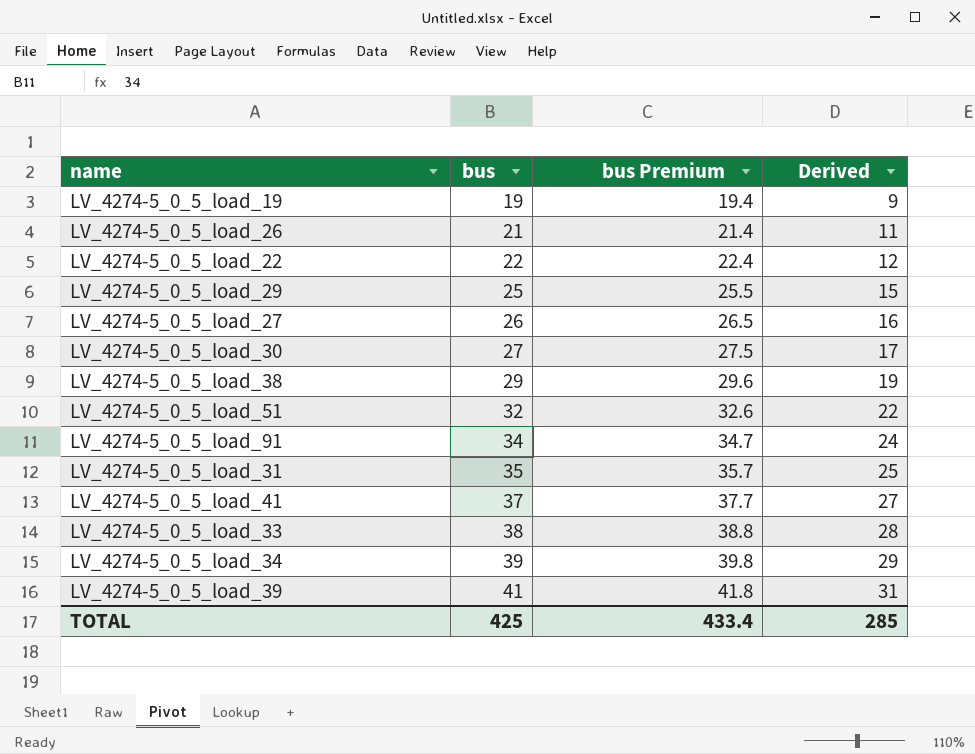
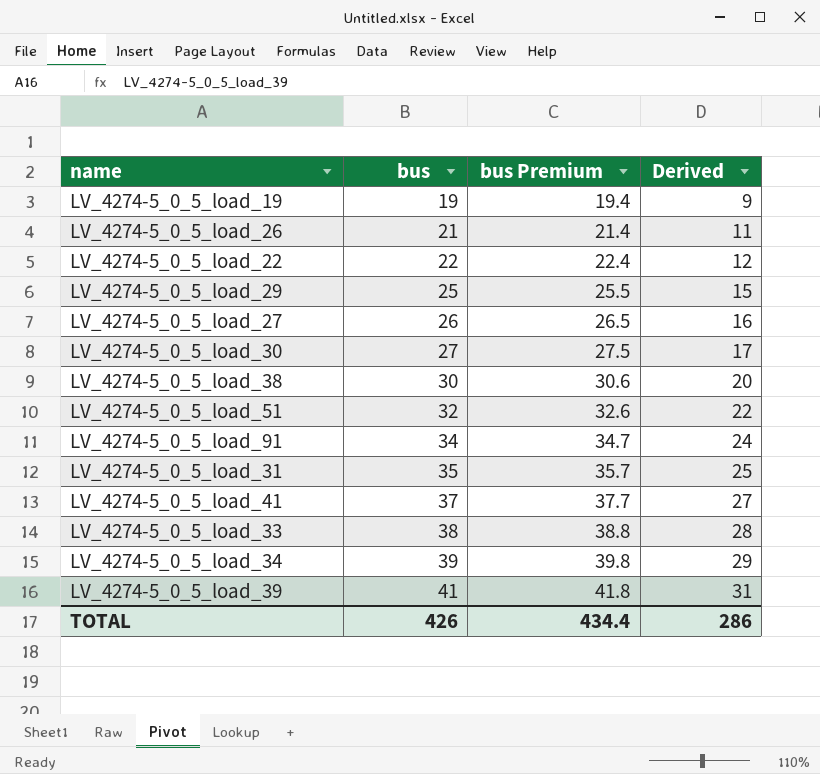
LV_4274-5_0_5_load_38 | bus: 29 -> 30
LV_4274-5_0_5_load_38 | bus Premium: 29.6 -> 30.6
LV_4274-5_0_5_load_38 | Derived: 19 -> 20
TOTAL | bus: 425 -> 426
TOTAL | bus Premium: 433.4 -> 434.4
TOTAL | Derived: 285 -> 286

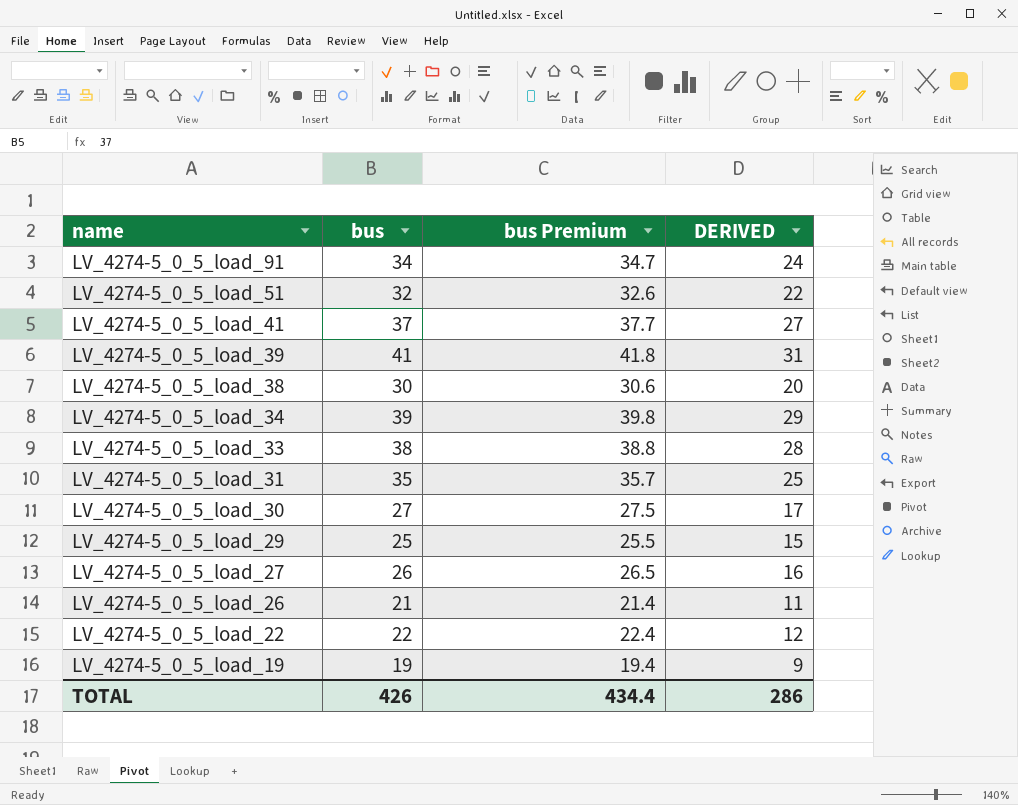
row order: bus ascending -> name descending
column name: Derived -> DERIVED

